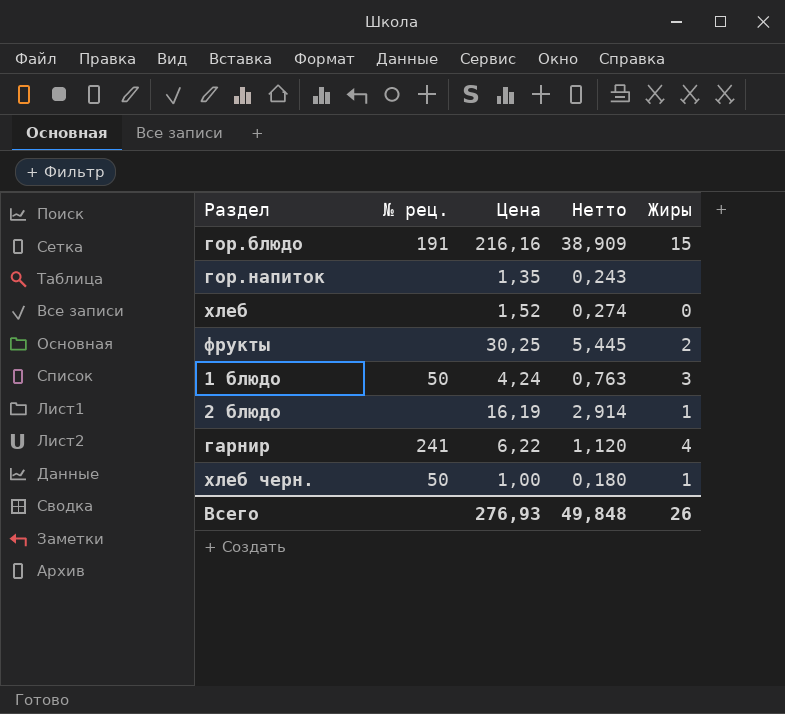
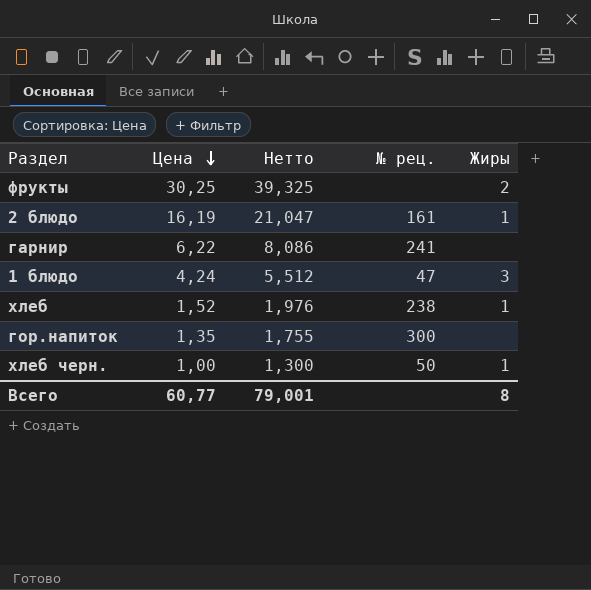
row order: none -> Цена descending
column Нетто | formula: [Цена] * 0,18 -> [Цена] * 1,3
column № рец. | position: 2 -> 4
row гор.блюдо: 191 | 216,16 | 38,909 | 15 -> none
2 блюдо | № рец.: none -> 161
гарнир | Жиры: 4 -> none
1 блюдо | № рец.: 50 -> 47
хлеб | № рец.: none -> 238
хлеб | Жиры: 0 -> 1
гор.напиток | № рец.: none -> 300
Всего | Цена: 276,93 -> 60,77
Всего | Нетто: 49,848 -> 79,001
Всего | Жиры: 26 -> 8

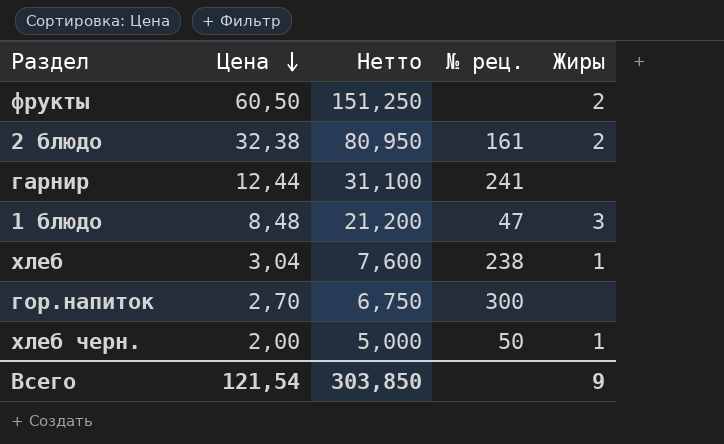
column Нетто | formula: [Цена] * 1,3 -> [Цена] * 2,5
фрукты | Цена: 30,25 -> 60,50
2 блюдо | Цена: 16,19 -> 32,38
2 блюдо | Жиры: 1 -> 2
гарнир | Цена: 6,22 -> 12,44
1 блюдо | Цена: 4,24 -> 8,48
хлеб | Цена: 1,52 -> 3,04
гор.напиток | Цена: 1,35 -> 2,70
хлеб черн. | Цена: 1,00 -> 2,00
Всего | Цена: 60,77 -> 121,54
Всего | Нетто: 79,001 -> 303,850
Всего | Жиры: 8 -> 9

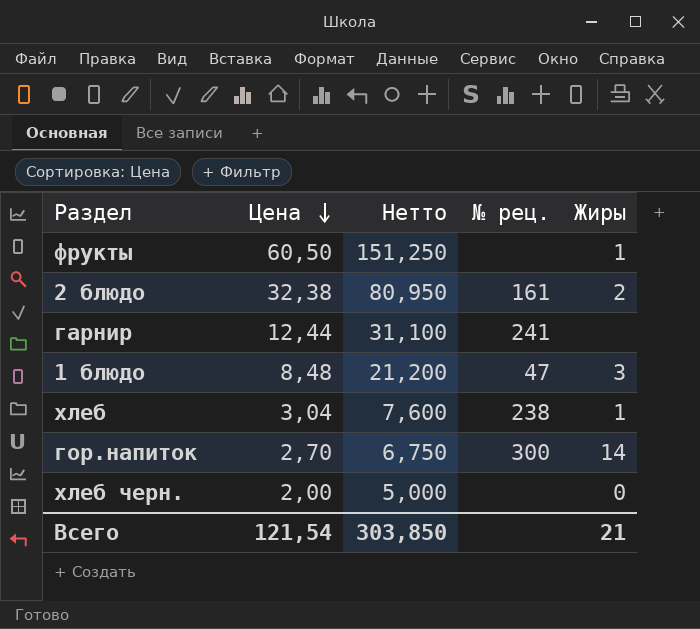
фрукты | Жиры: 2 -> 1
гор.напиток | Жиры: none -> 14
хлеб черн. | № рец.: 50 -> none
хлеб черн. | Жиры: 1 -> 0
Всего | Жиры: 9 -> 21

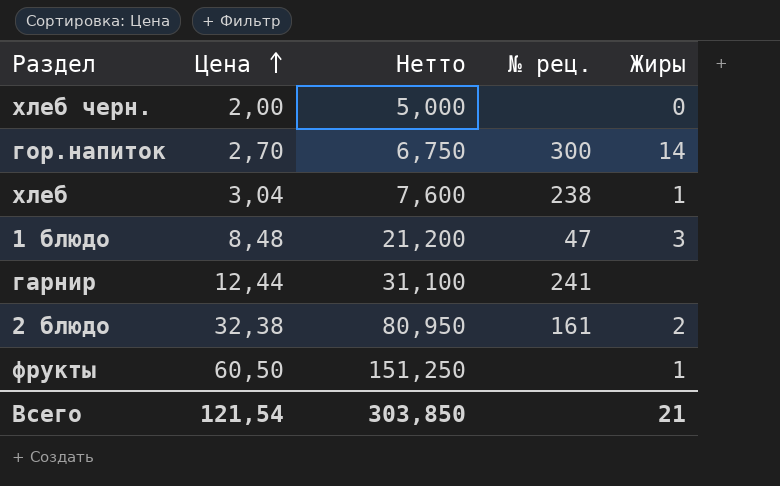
row order: Цена descending -> Цена ascending

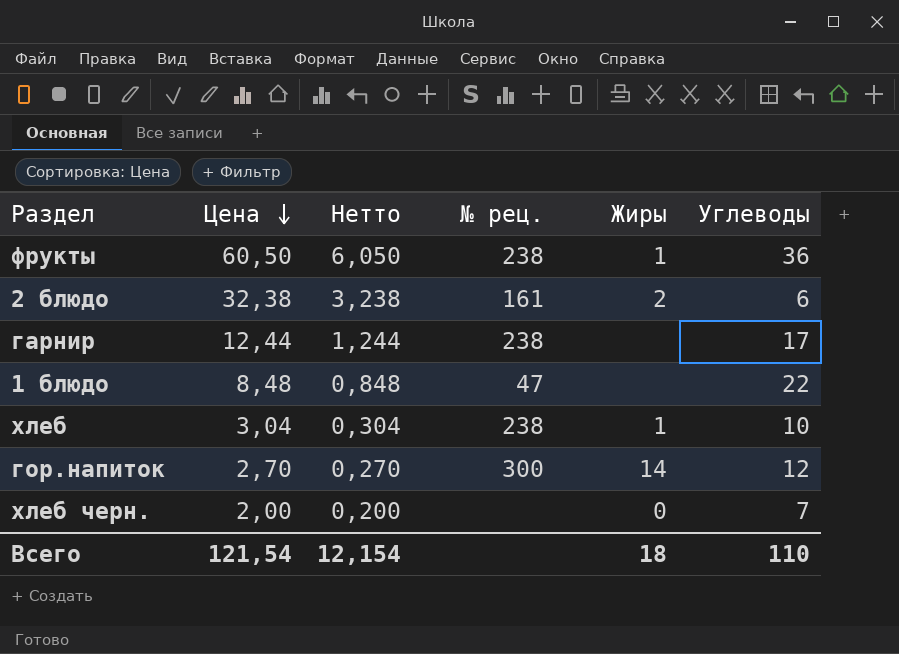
row order: Цена ascending -> Цена descending
column Нетто | formula: [Цена] * 2,5 -> [Цена] * 0,1
column Углеводы | position: none -> 6
фрукты | № рец.: none -> 238
гарнир | № рец.: 241 -> 238
1 блюдо | Жиры: 3 -> none
Всего | Нетто: 303,850 -> 12,154
Всего | Жиры: 21 -> 18

